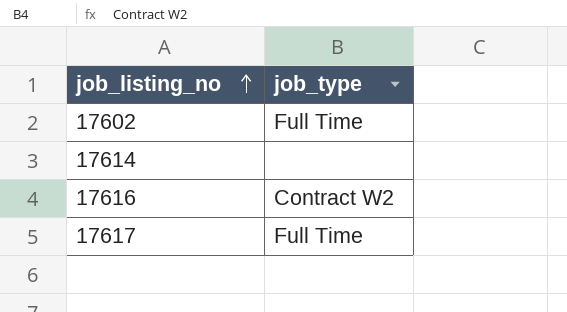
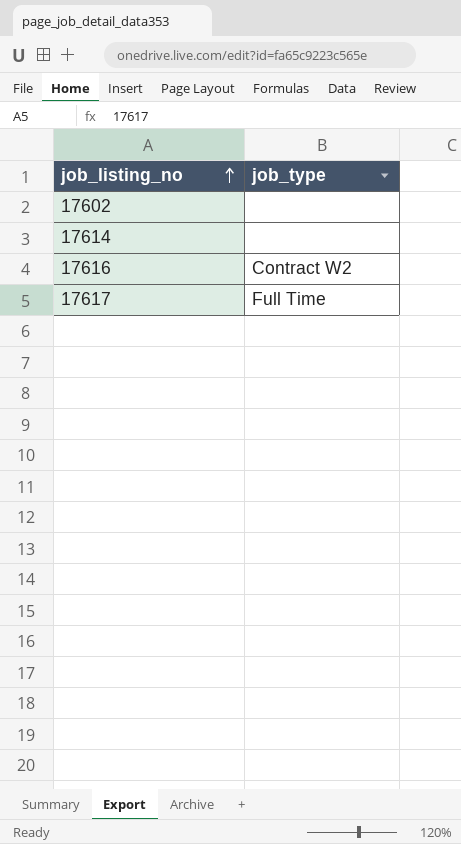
17602 | job_type: Full Time -> none

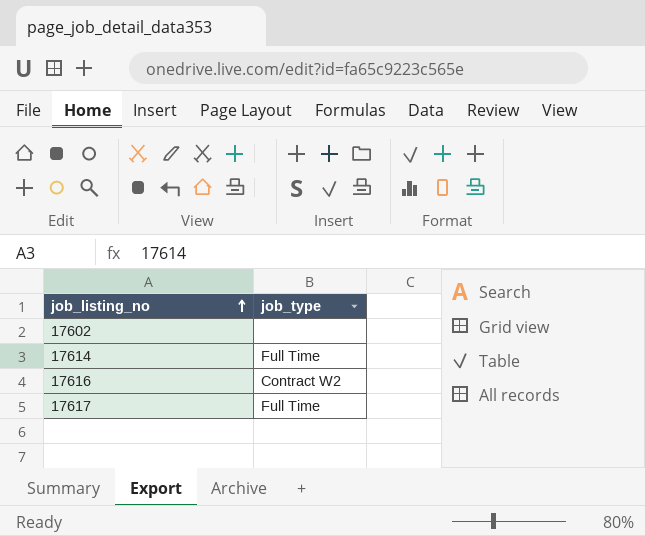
17614 | job_type: none -> Full Time

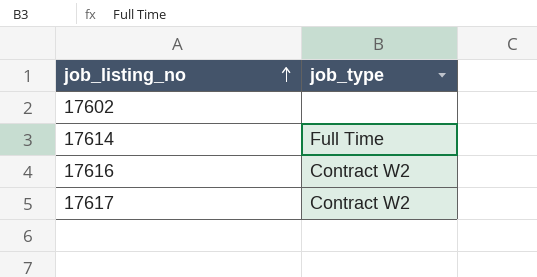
17617 | job_type: Full Time -> Contract W2

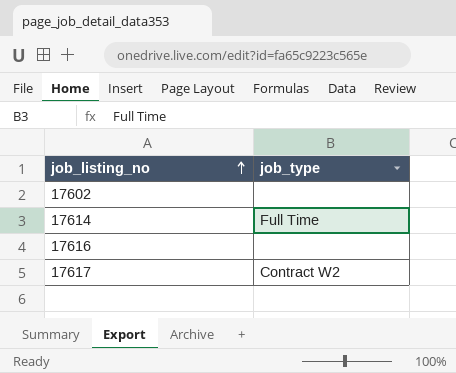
17616 | job_type: Contract W2 -> none

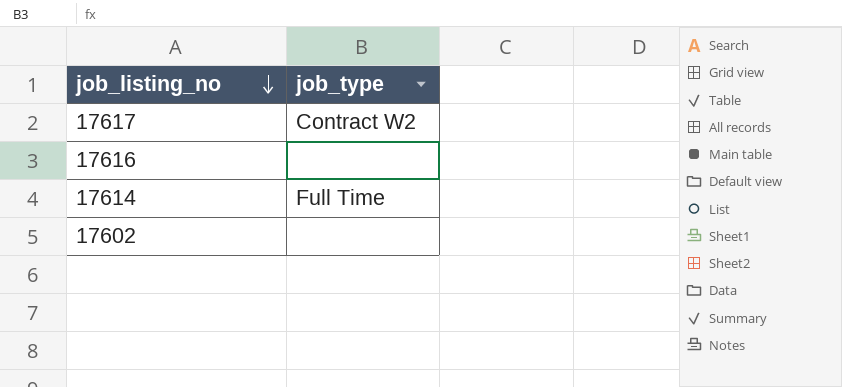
row order: job_listing_no ascending -> job_listing_no descending

